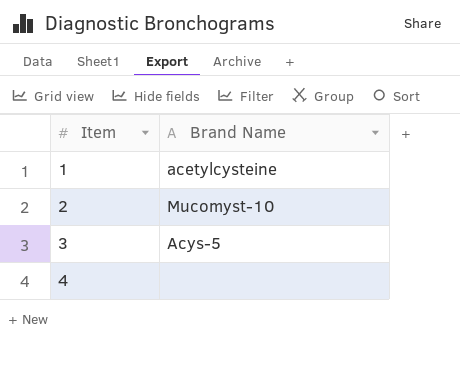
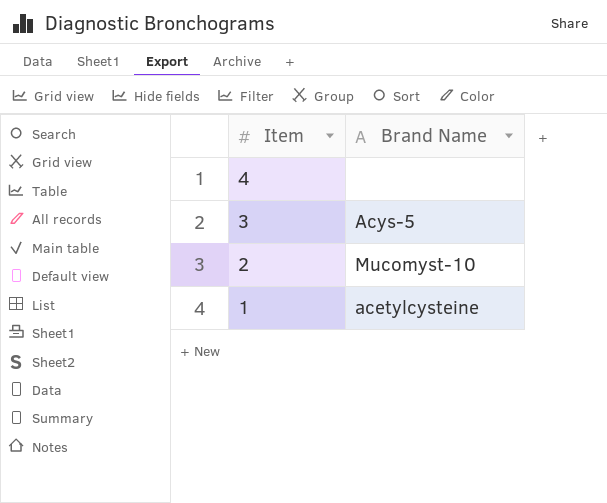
row order: Item ascending -> Item descending

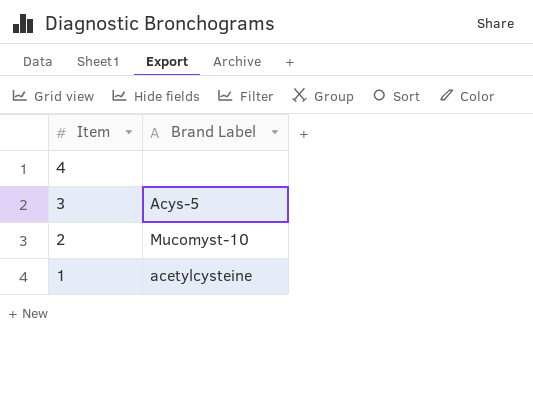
column name: Brand Name -> Brand Label

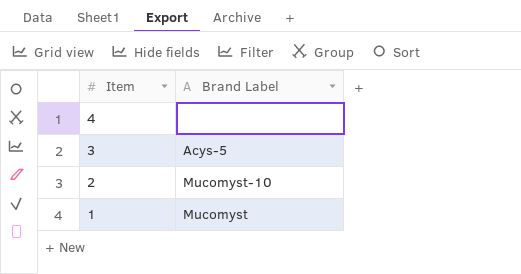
1 | Brand Label: acetylcysteine -> Mucomyst

